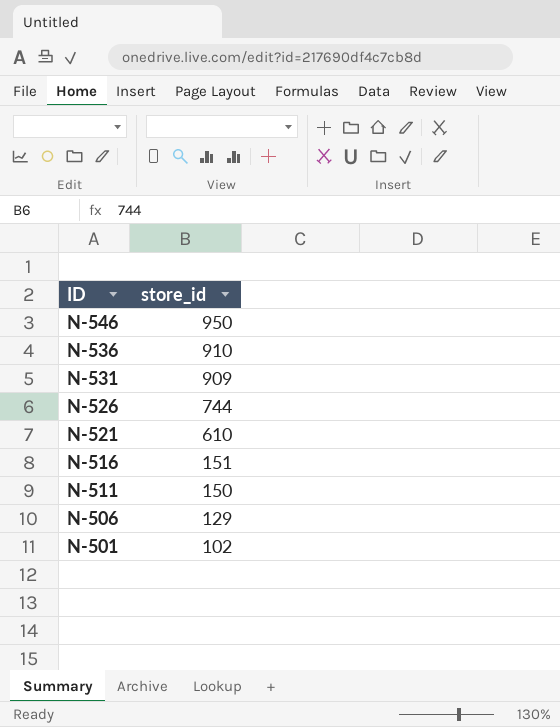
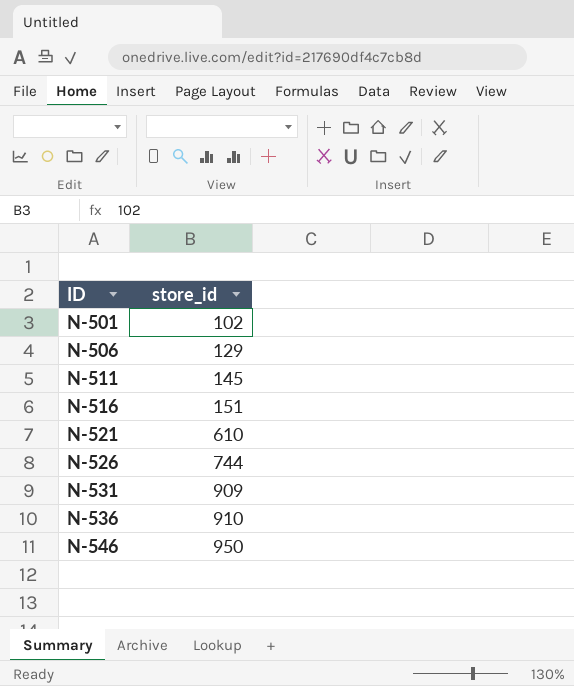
row order: ID descending -> ID ascending
N-511 | store_id: 150 -> 145

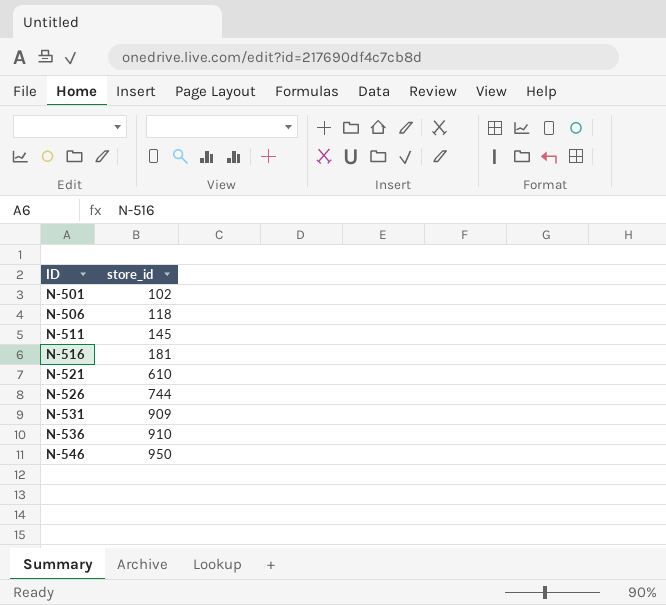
N-506 | store_id: 129 -> 118
N-516 | store_id: 151 -> 181

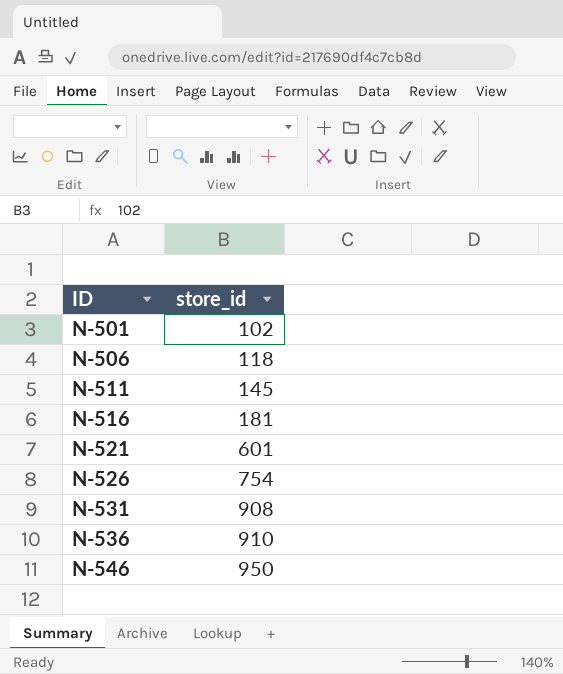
N-521 | store_id: 610 -> 601
N-526 | store_id: 744 -> 754
N-531 | store_id: 909 -> 908

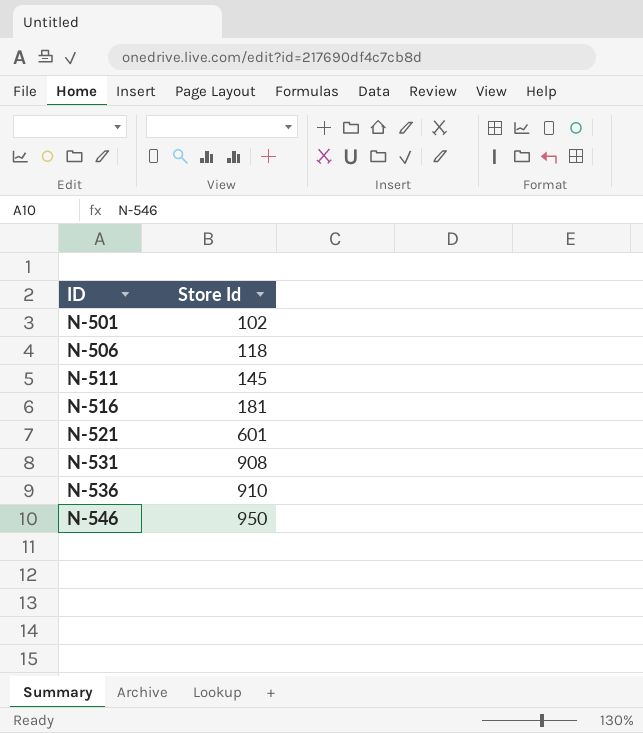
column name: store_id -> Store Id
row N-526: 754 -> none

